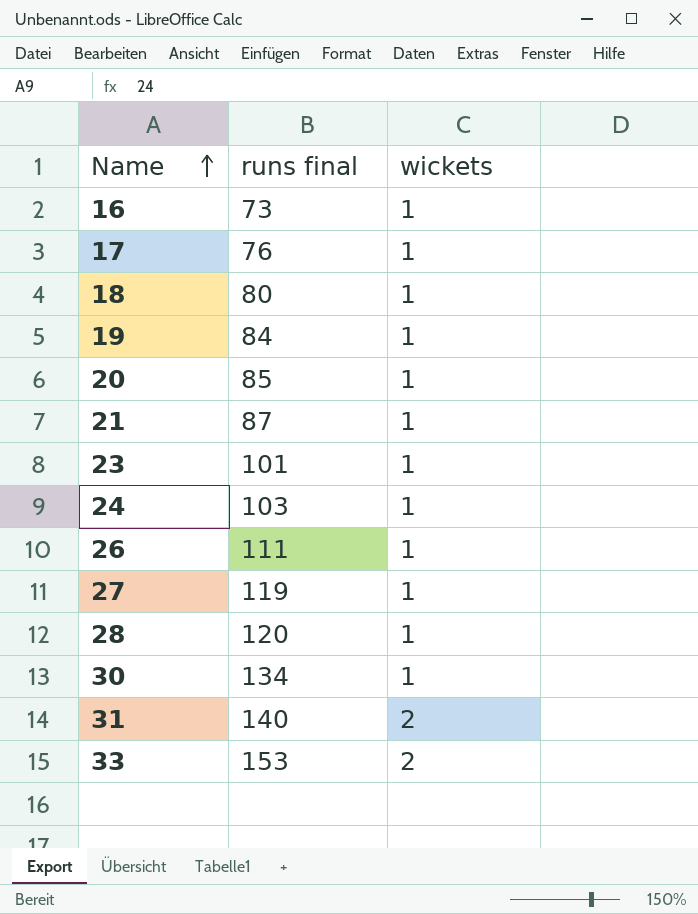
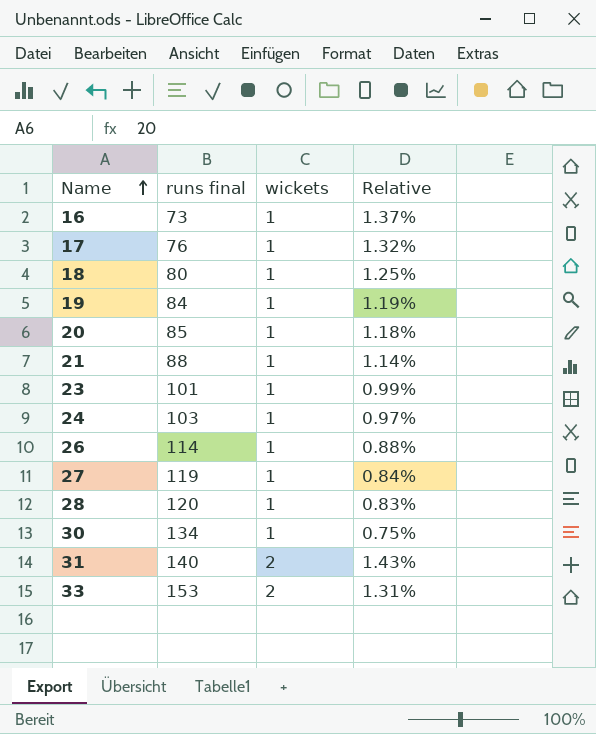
column Relative | formula: none -> [wickets] / [runs final]
21 | runs final: 87 -> 88
26 | runs final: 111 -> 114

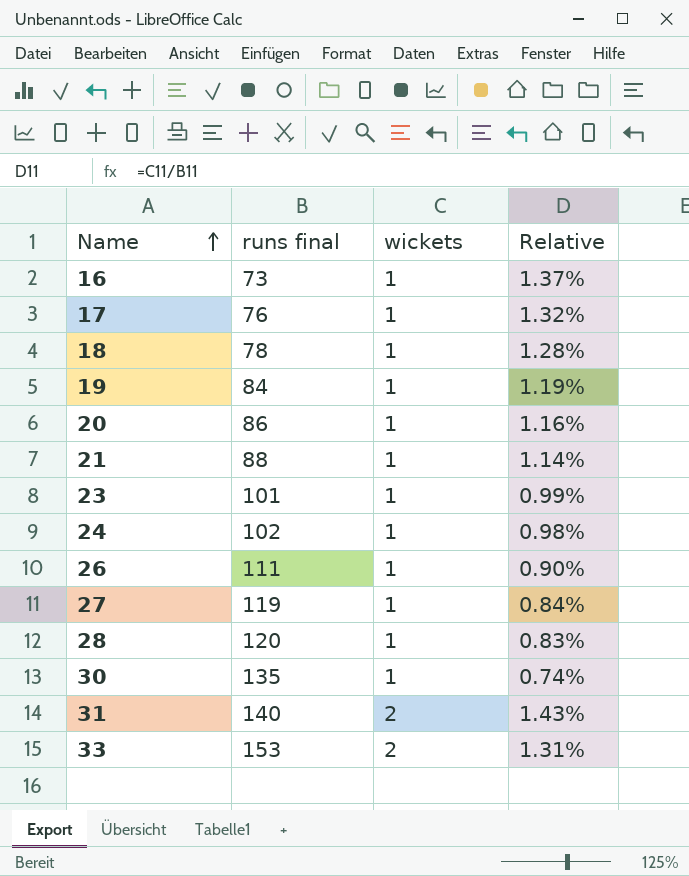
18 | runs final: 80 -> 78
18 | Relative: 1.25% -> 1.28%
20 | runs final: 85 -> 86
20 | Relative: 1.18% -> 1.16%
24 | runs final: 103 -> 102
24 | Relative: 0.97% -> 0.98%
26 | runs final: 114 -> 111
26 | Relative: 0.88% -> 0.90%
30 | runs final: 134 -> 135
30 | Relative: 0.75% -> 0.74%

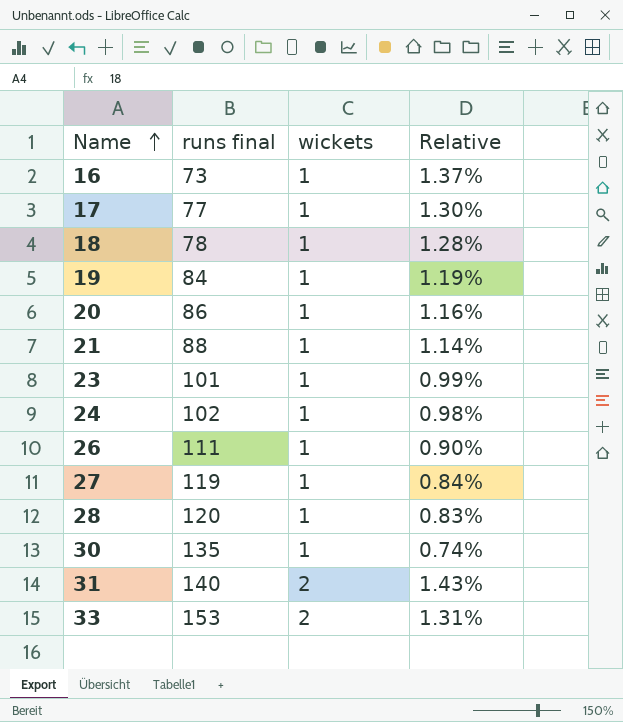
17 | runs final: 76 -> 77
17 | Relative: 1.32% -> 1.30%

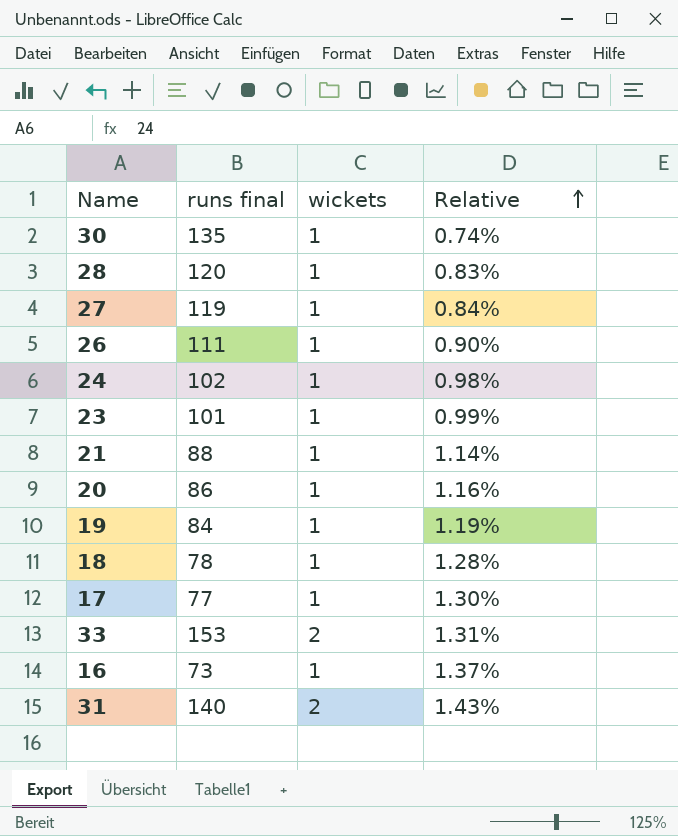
row order: Name ascending -> Relative ascending

